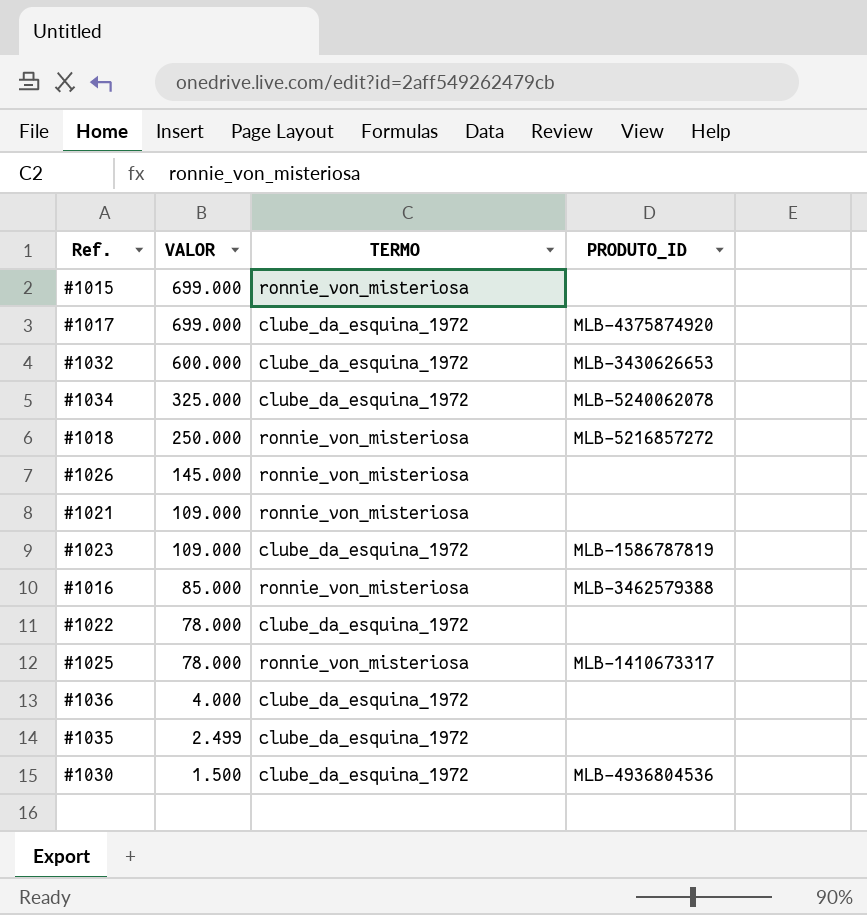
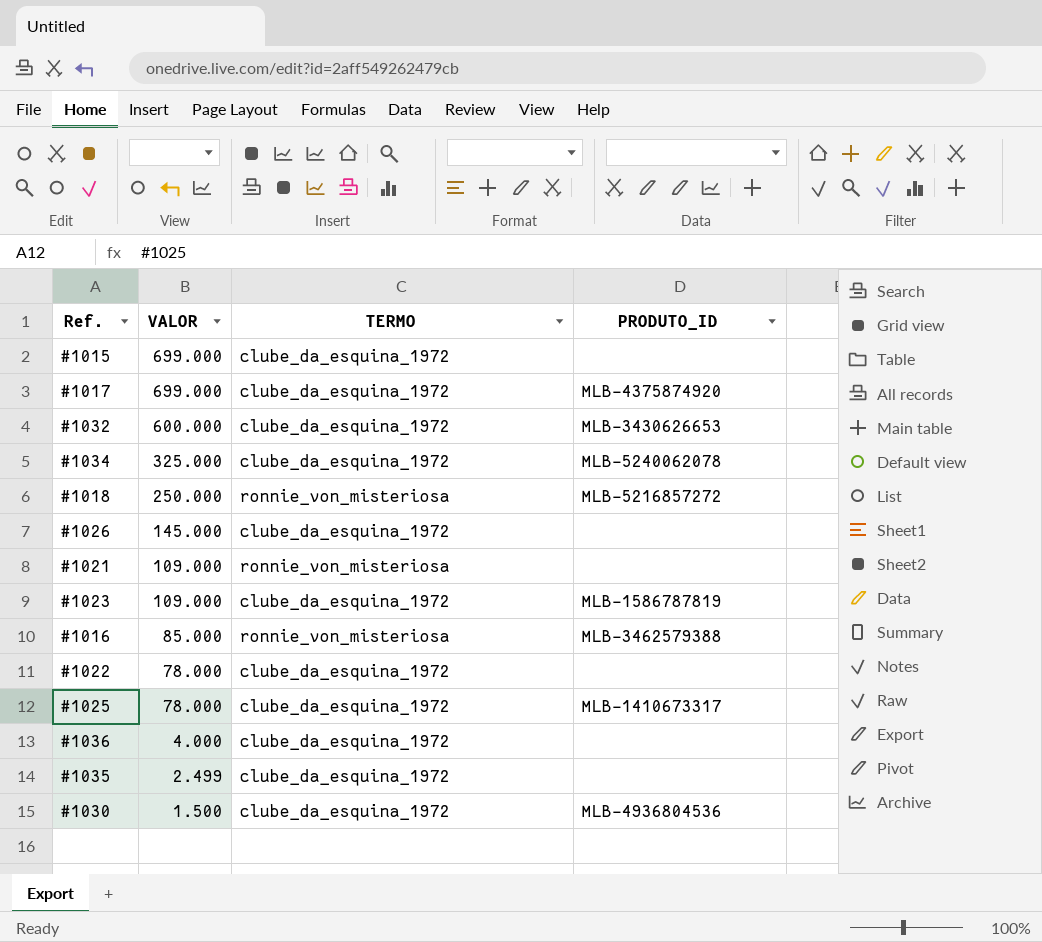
#1015 | TERMO: ronnie_von_misteriosa -> clube_da_esquina_1972
#1026 | TERMO: ronnie_von_misteriosa -> clube_da_esquina_1972
#1025 | TERMO: ronnie_von_misteriosa -> clube_da_esquina_1972

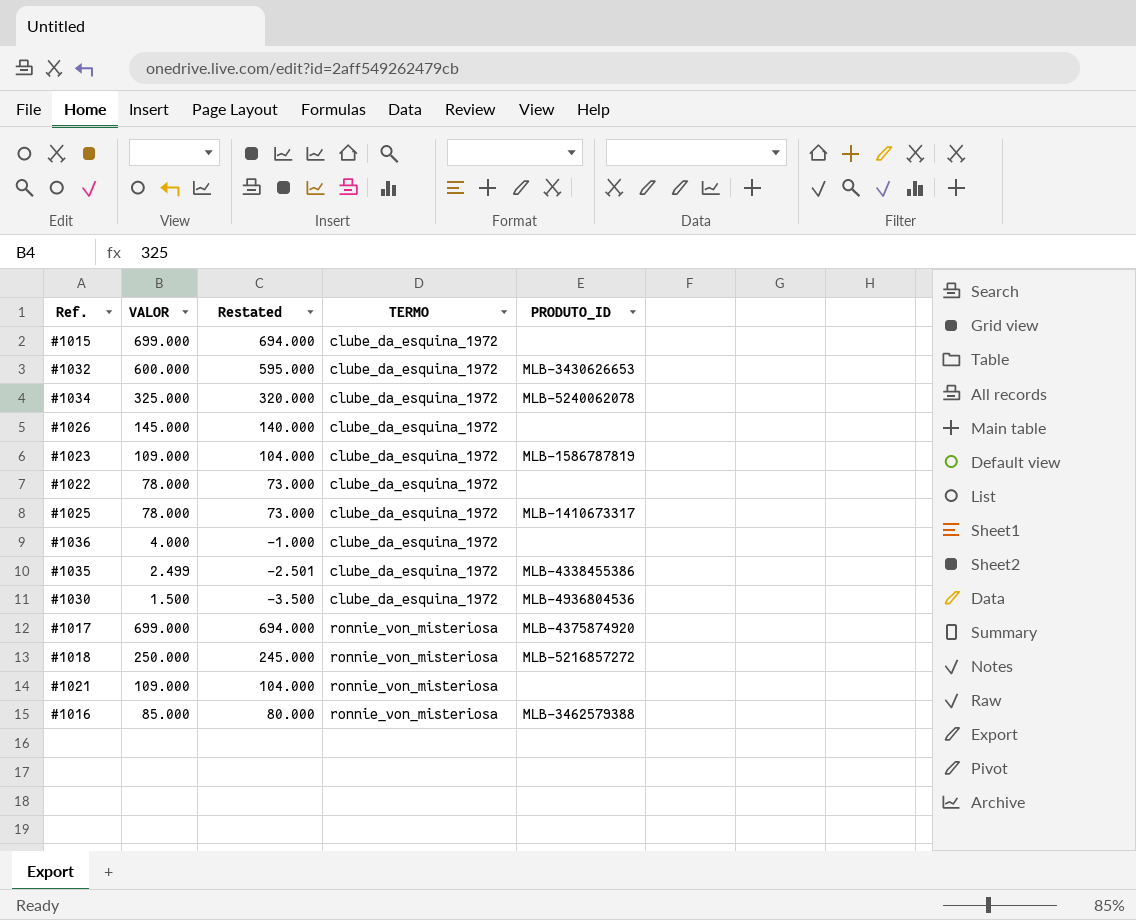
row order: VALOR descending -> TERMO ascending
column Restated | formula: none -> [VALOR] - 5
#1035 | PRODUTO_ID: none -> MLB-4338455386
#1017 | TERMO: clube_da_esquina_1972 -> ronnie_von_misteriosa

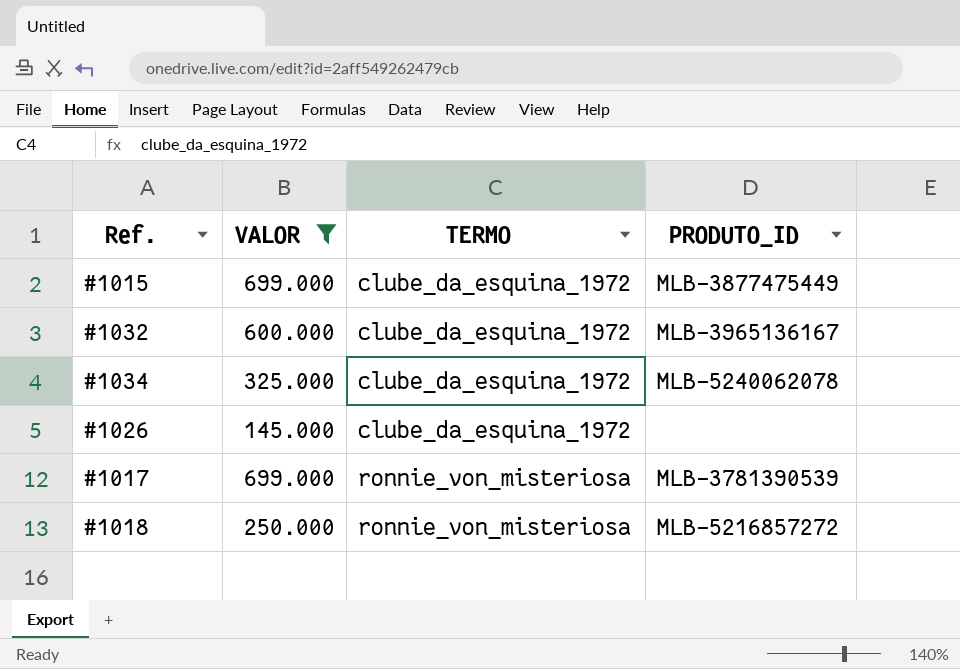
filter: none -> VALOR >= 145.000
column Restated | formula: [VALOR] - 5 -> none
#1015 | PRODUTO_ID: none -> MLB-3877475449
#1032 | PRODUTO_ID: MLB-3430626653 -> MLB-3965136167
#1017 | PRODUTO_ID: MLB-4375874920 -> MLB-3781390539

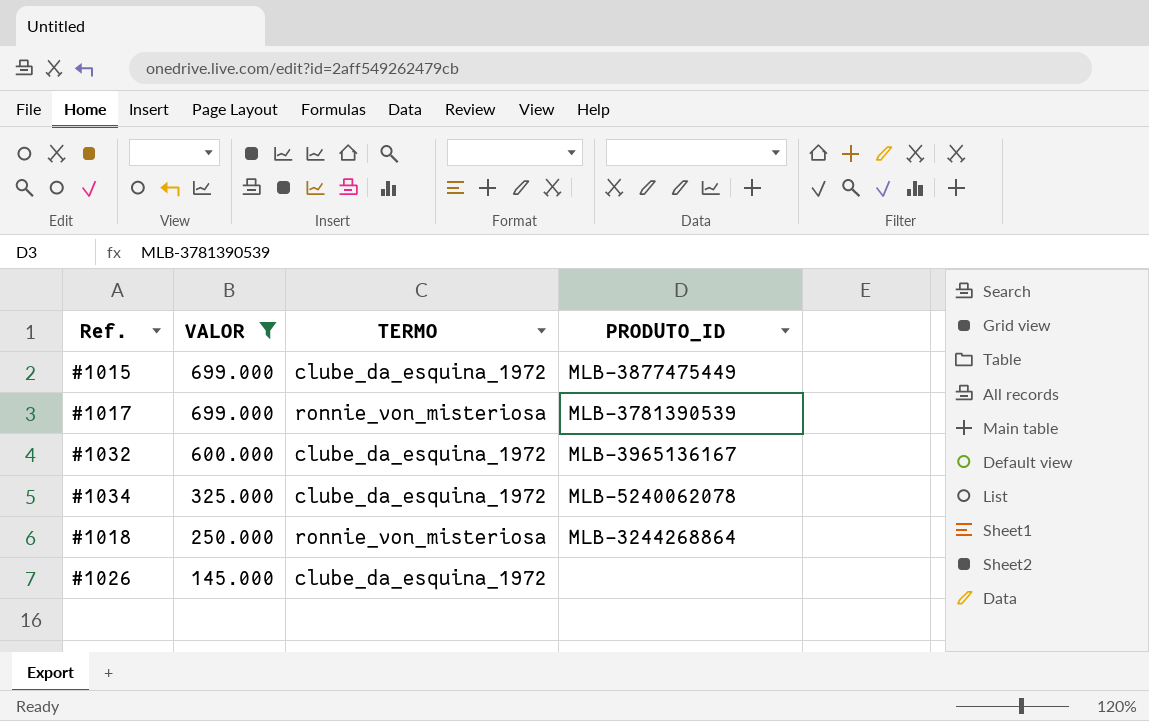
row order: TERMO ascending -> VALOR descending
#1018 | PRODUTO_ID: MLB-5216857272 -> MLB-3244268864

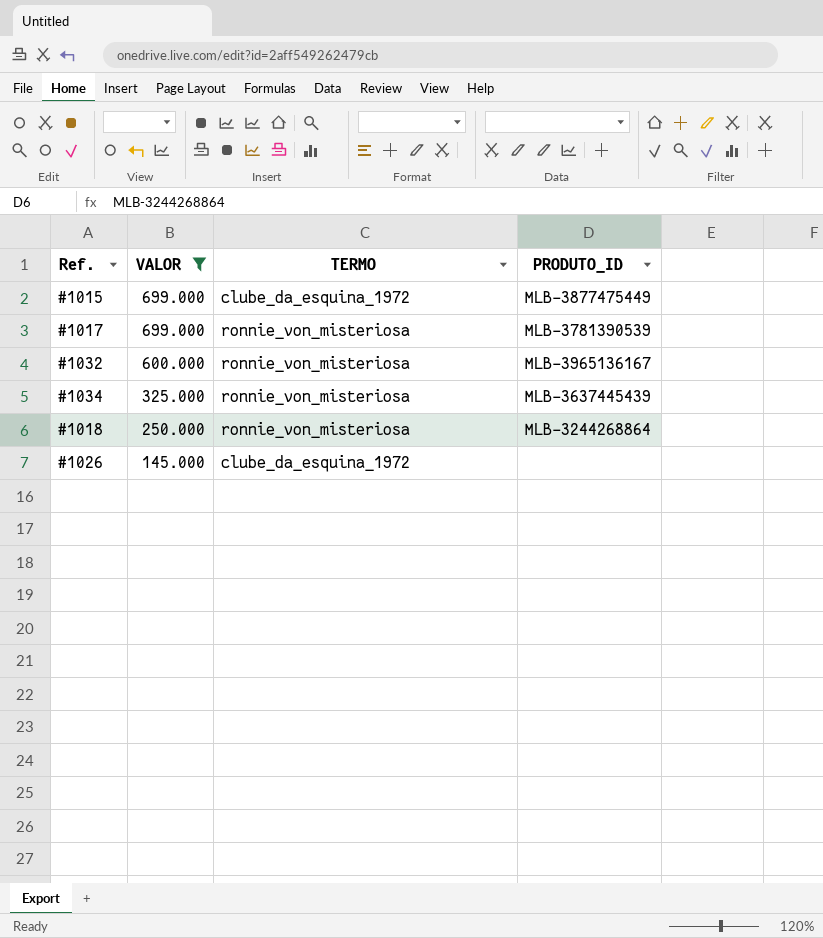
#1032 | TERMO: clube_da_esquina_1972 -> ronnie_von_misteriosa
#1034 | TERMO: clube_da_esquina_1972 -> ronnie_von_misteriosa
#1034 | PRODUTO_ID: MLB-5240062078 -> MLB-3637445439

